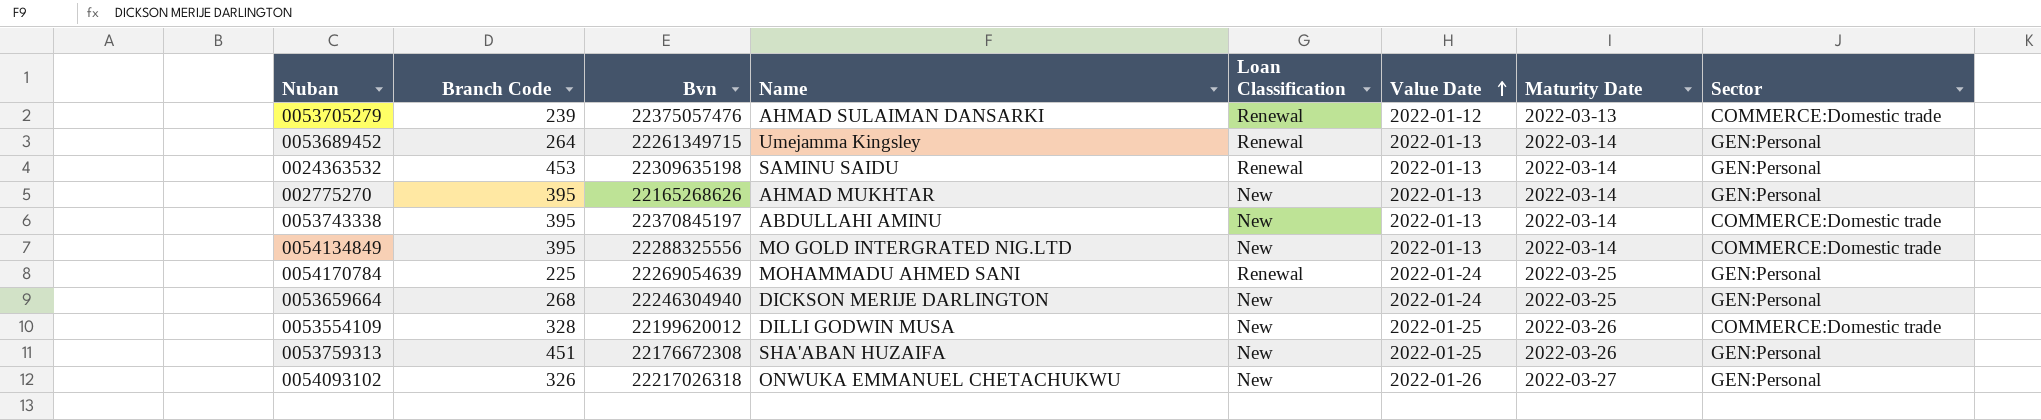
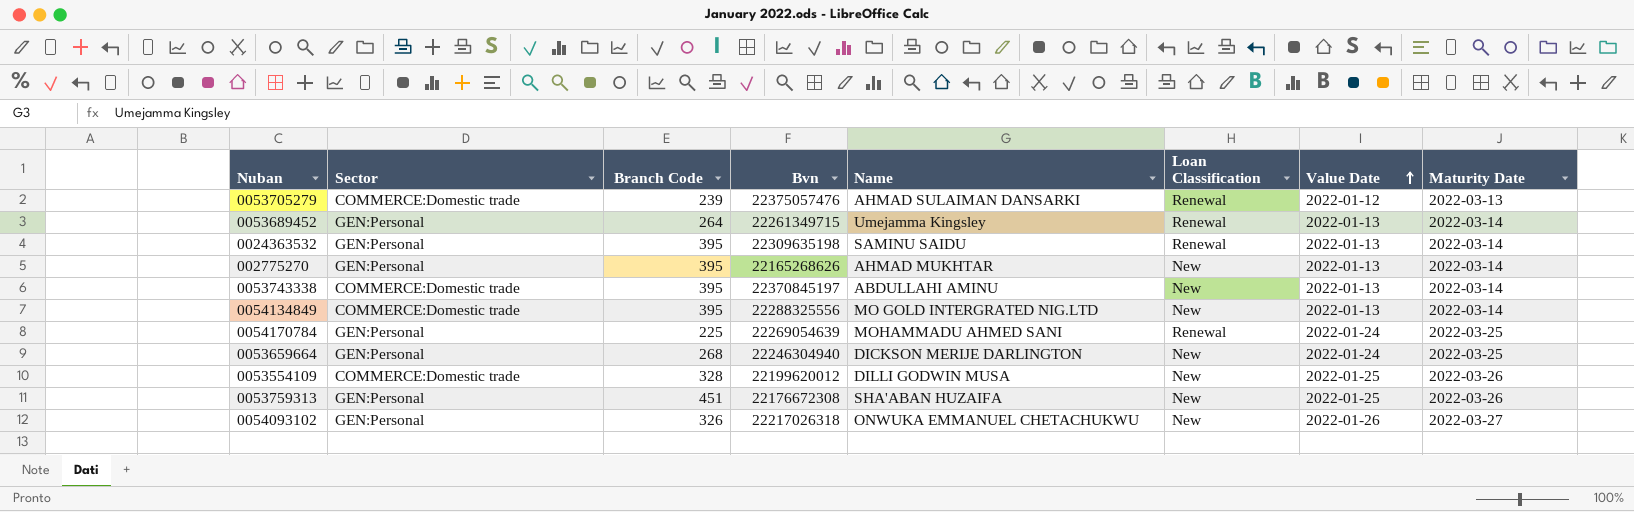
column Sector | position: 8 -> 2
0024363532 | Branch Code: 453 -> 395

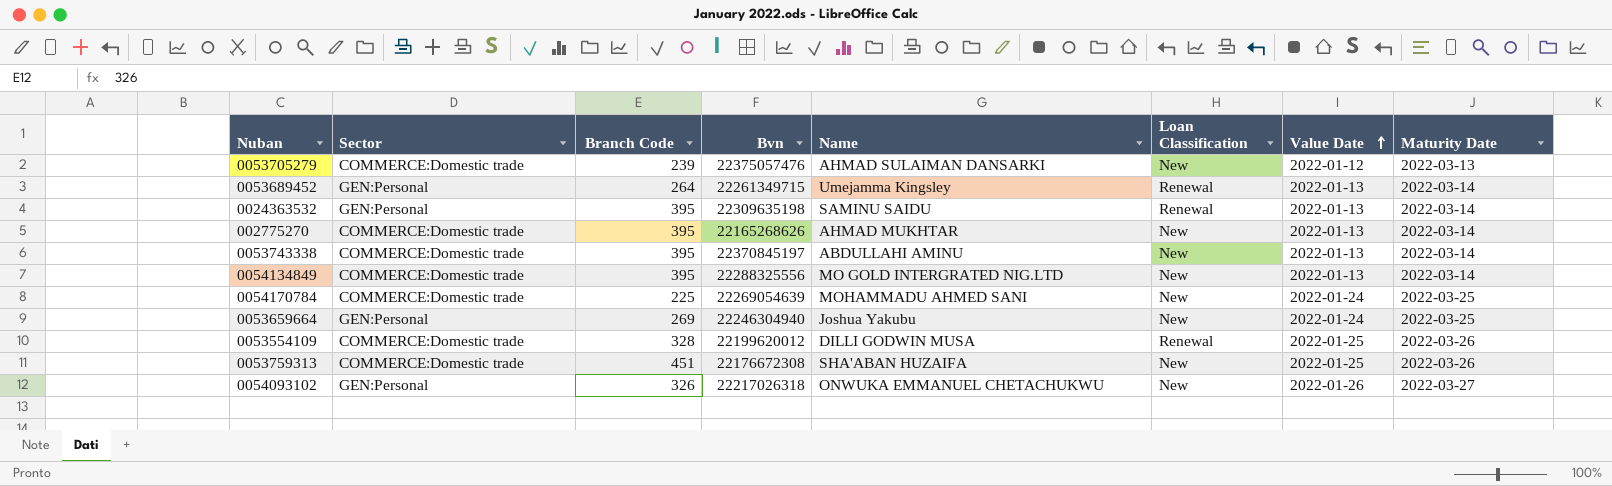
0053705279 | Loan Classification: Renewal -> New
002775270 | Sector: GEN:Personal -> COMMERCE:Domestic trade
0054170784 | Sector: GEN:Personal -> COMMERCE:Domestic trade
0054170784 | Loan Classification: Renewal -> New
0053659664 | Branch Code: 268 -> 269
0053659664 | Name: DICKSON MERIJE DARLINGTON -> Joshua Yakubu
0053554109 | Loan Classification: New -> Renewal
0053759313 | Sector: GEN:Personal -> COMMERCE:Domestic trade

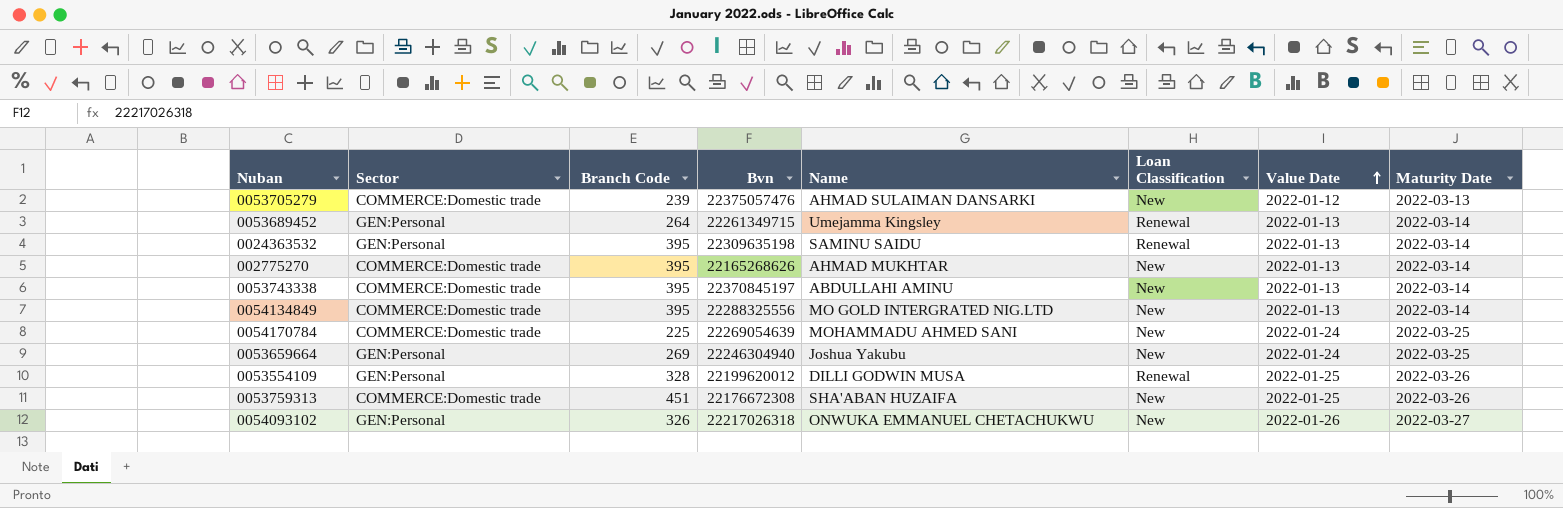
0053554109 | Sector: COMMERCE:Domestic trade -> GEN:Personal

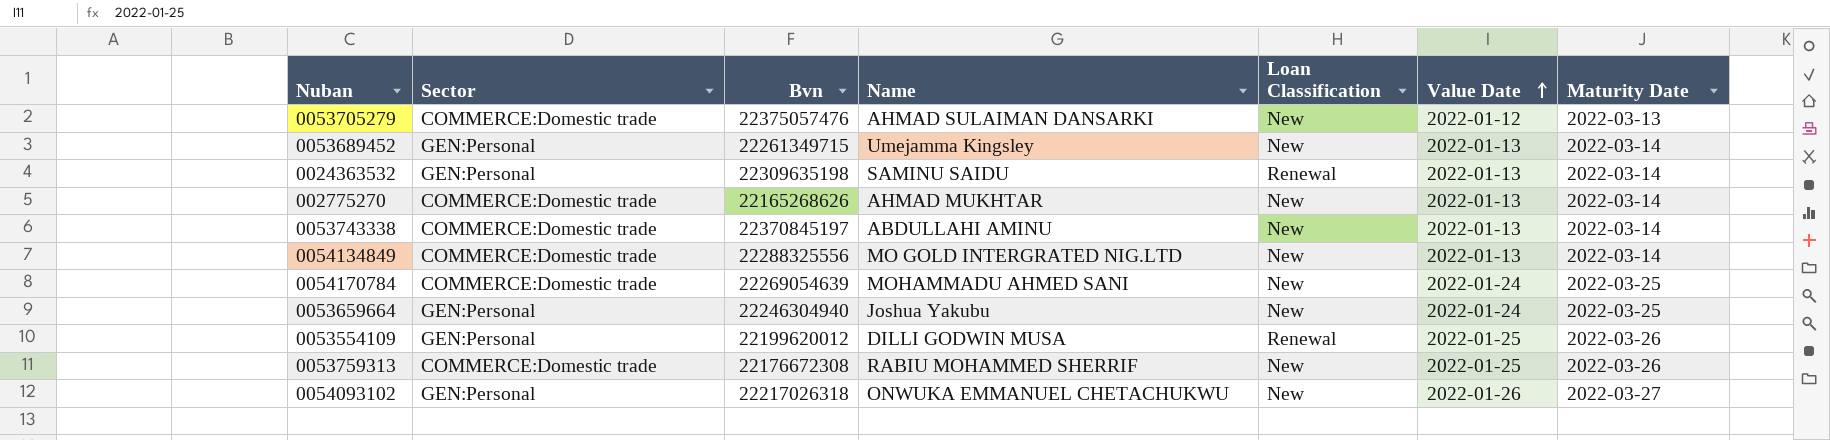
column Branch Code | position: 3 -> none
0053689452 | Loan Classification: Renewal -> New
0053759313 | Name: SHA'ABAN HUZAIFA -> RABIU MOHAMMED SHERRIF

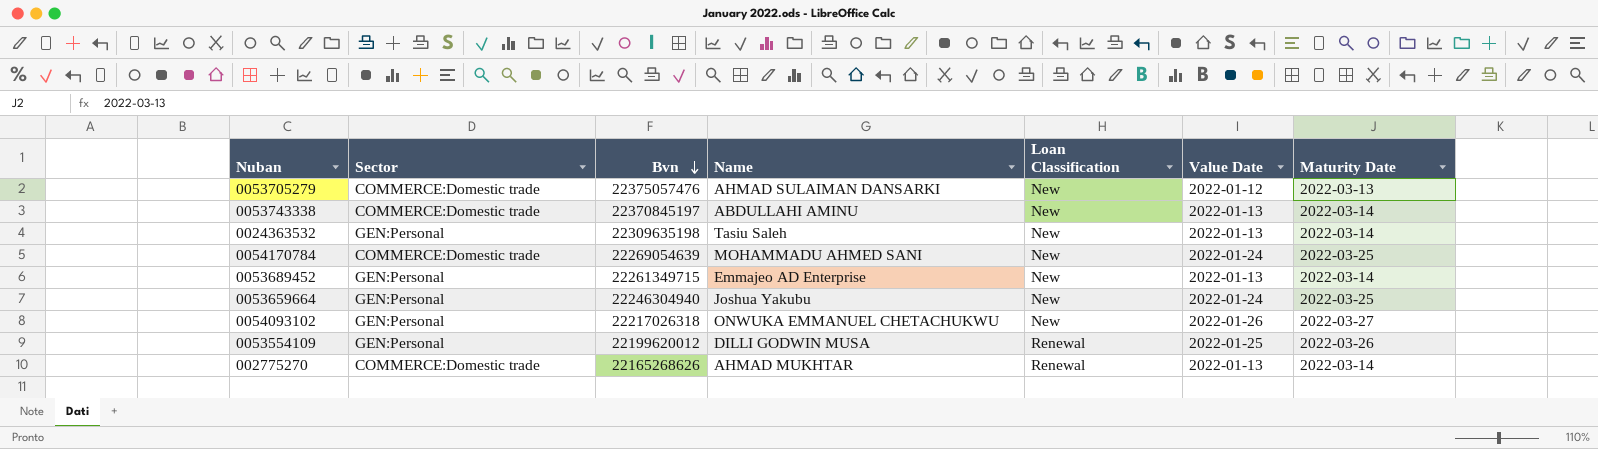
row order: Value Date ascending -> Bvn descending
row 0054134849: COMMERCE:Domestic trade | 22288325556 | MO GOLD INTERGRATED NIG.LTD | New | 2022-01-13 | 2022-03-14 -> none
row 0053759313: COMMERCE:Domestic trade | 22176672308 | RABIU MOHAMMED SHERRIF | New | 2022-01-25 | 2022-03-26 -> none
0024363532 | Name: SAMINU SAIDU -> Tasiu Saleh
0024363532 | Loan Classification: Renewal -> New
0053689452 | Name: Umejamma Kingsley -> Emmajeo AD Enterprise
002775270 | Loan Classification: New -> Renewal

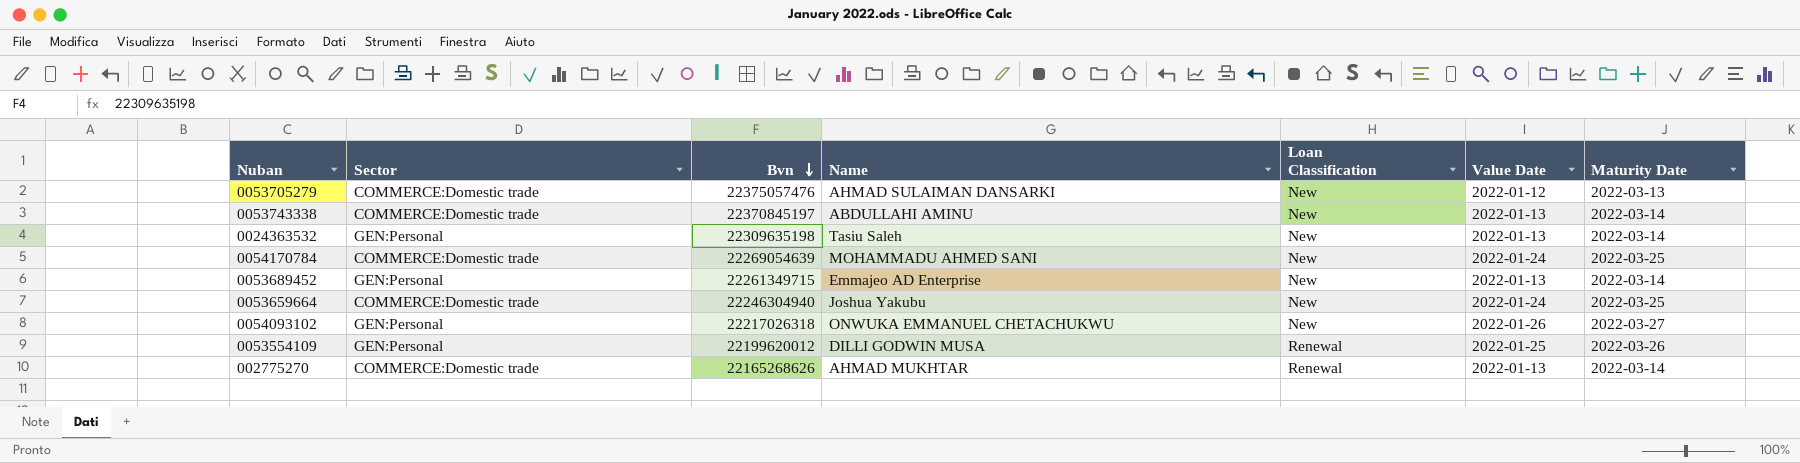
0053659664 | Sector: GEN:Personal -> COMMERCE:Domestic trade

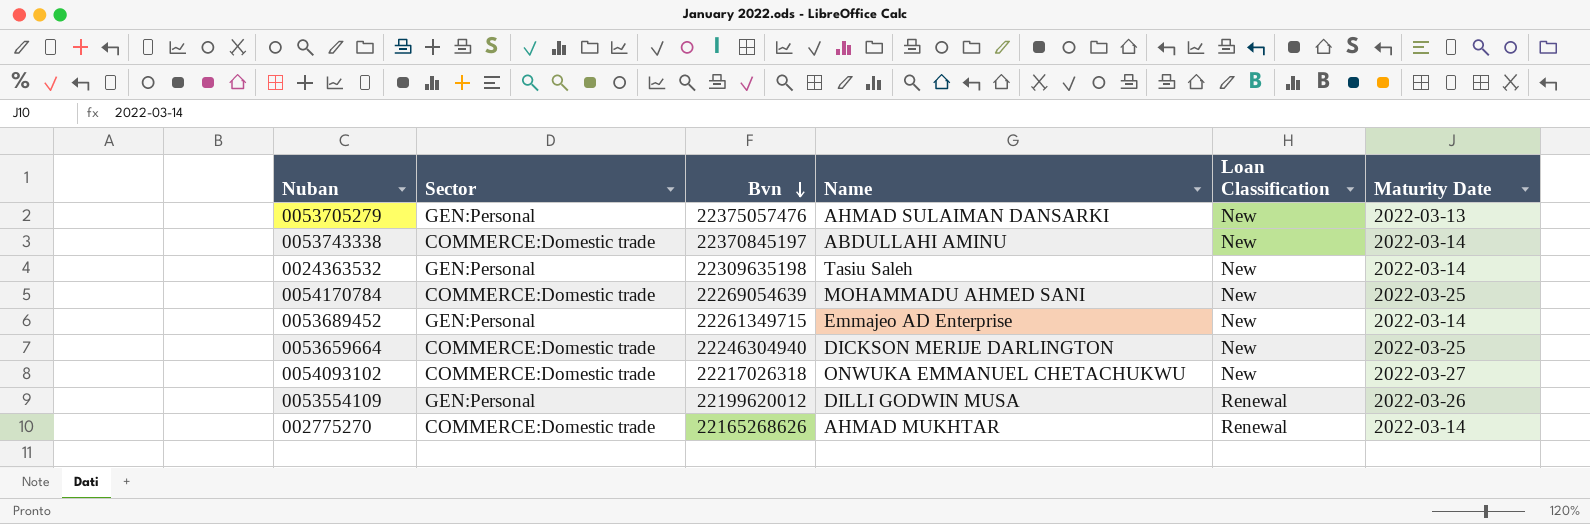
column Value Date | position: 6 -> none
0053705279 | Sector: COMMERCE:Domestic trade -> GEN:Personal
0053659664 | Name: Joshua Yakubu -> DICKSON MERIJE DARLINGTON
0054093102 | Sector: GEN:Personal -> COMMERCE:Domestic trade

